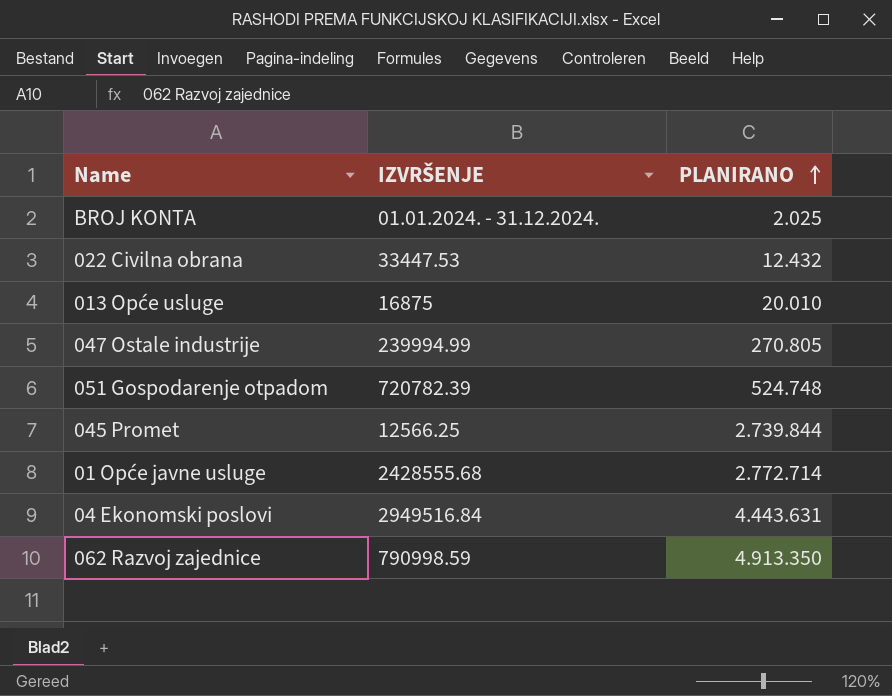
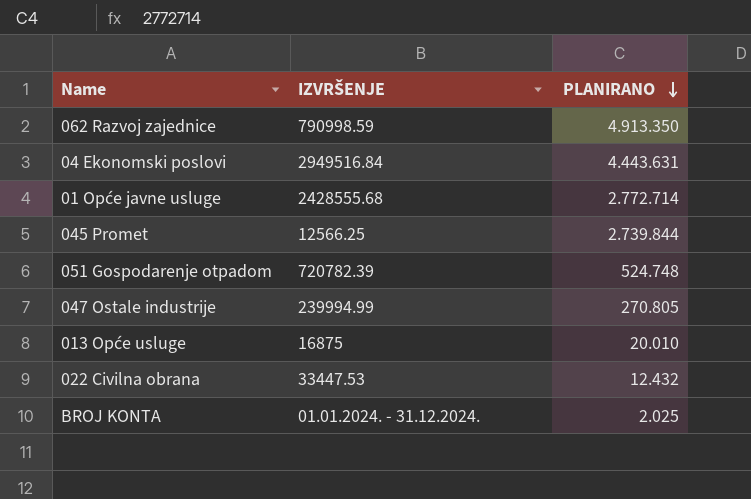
row order: PLANIRANO ascending -> PLANIRANO descending

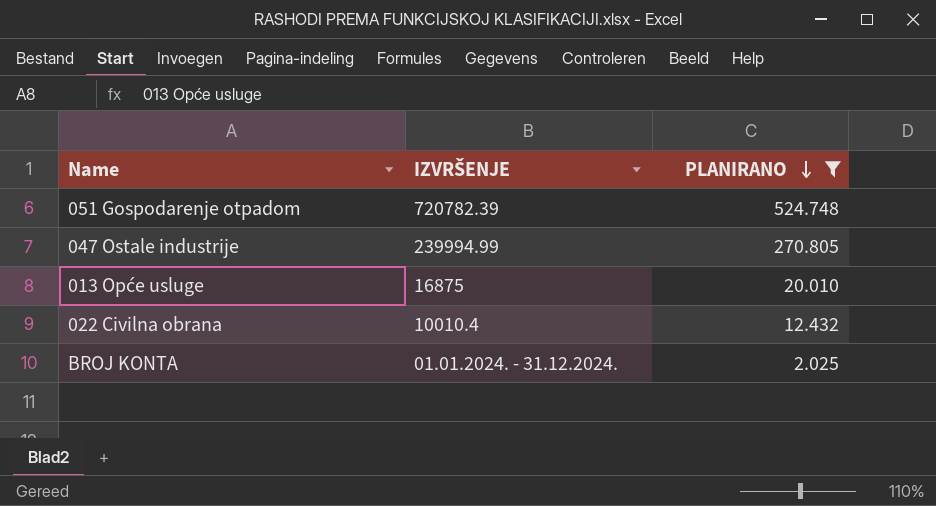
filter: none -> PLANIRANO <= 524.748
022 Civilna obrana | IZVRŠENJE: 33447.53 -> 10010.4

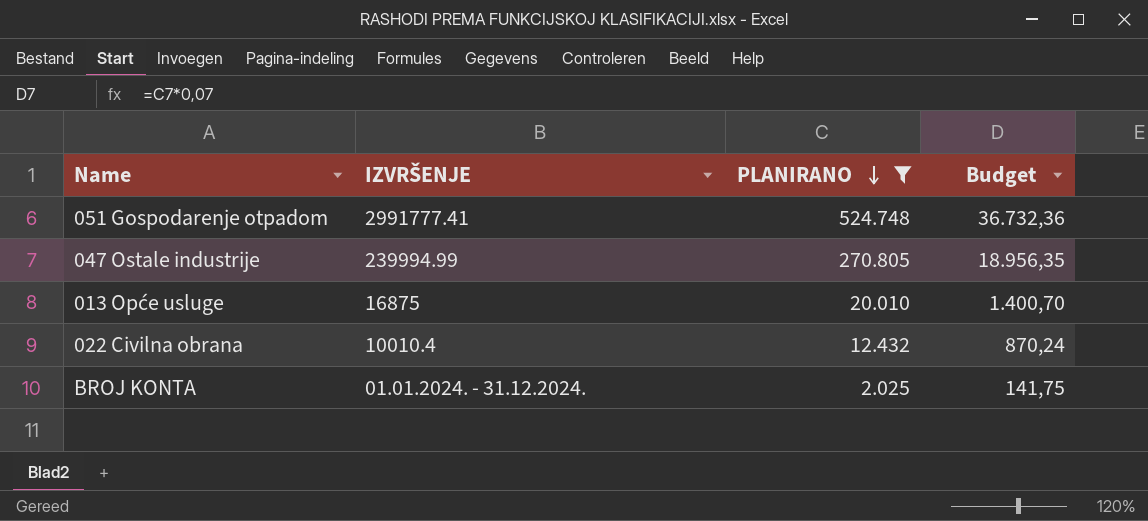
column Budget | formula: none -> [PLANIRANO] * 0,07
051 Gospodarenje otpadom | IZVRŠENJE: 720782.39 -> 2991777.41

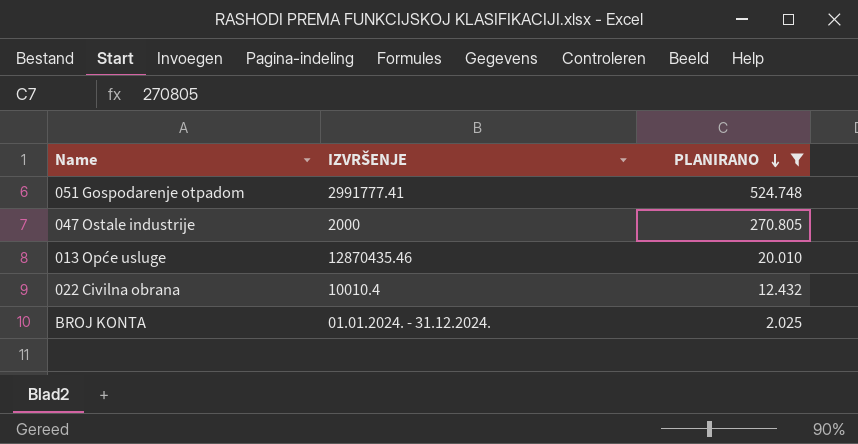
column Budget | formula: [PLANIRANO] * 0,07 -> none
047 Ostale industrije | IZVRŠENJE: 239994.99 -> 2000
013 Opće usluge | IZVRŠENJE: 16875 -> 12870435.46

